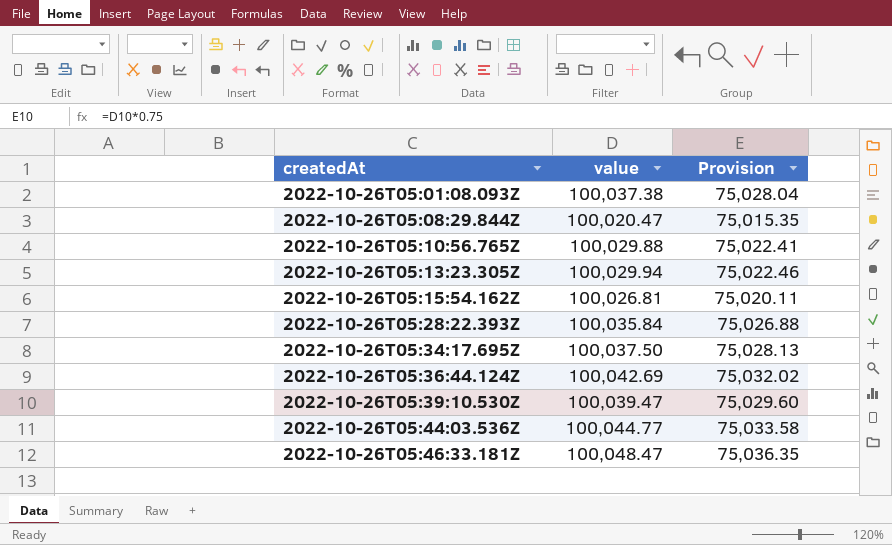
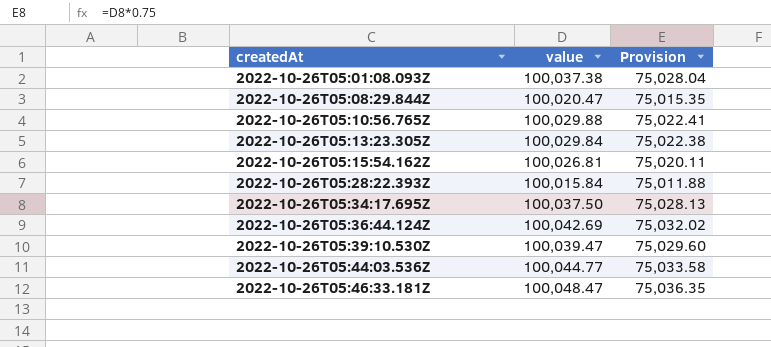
2022-10-26T05:13:23.305Z | value: 100,029.94 -> 100,029.84
2022-10-26T05:13:23.305Z | Provision: 75,022.46 -> 75,022.38
2022-10-26T05:28:22.393Z | value: 100,035.84 -> 100,015.84
2022-10-26T05:28:22.393Z | Provision: 75,026.88 -> 75,011.88

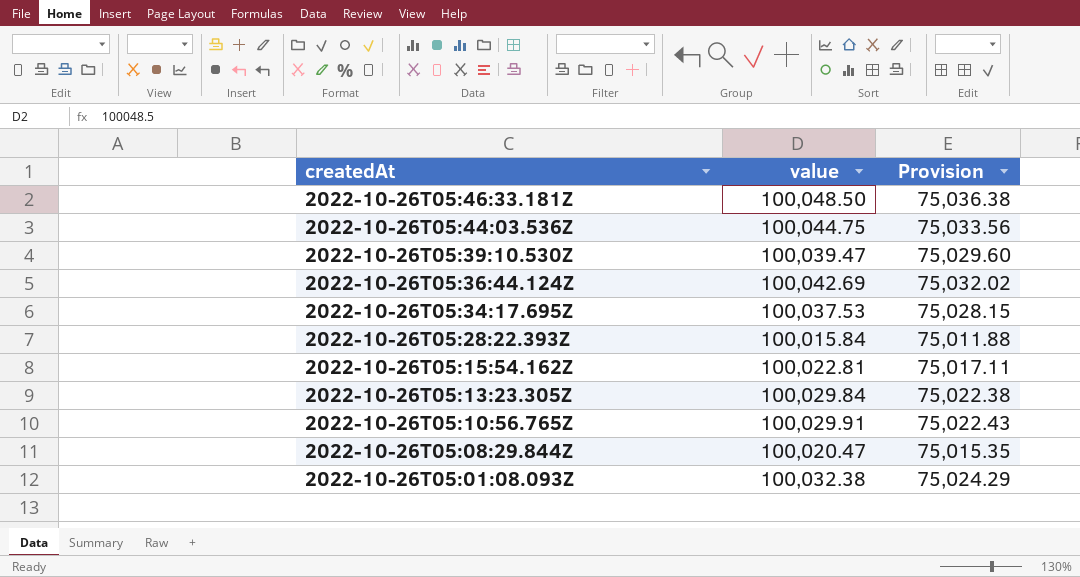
row order: createdAt ascending -> createdAt descending
2022-10-26T05:46:33.181Z | value: 100,048.47 -> 100,048.50
2022-10-26T05:46:33.181Z | Provision: 75,036.35 -> 75,036.38
2022-10-26T05:44:03.536Z | value: 100,044.77 -> 100,044.75
2022-10-26T05:44:03.536Z | Provision: 75,033.58 -> 75,033.56
2022-10-26T05:34:17.695Z | value: 100,037.50 -> 100,037.53
2022-10-26T05:34:17.695Z | Provision: 75,028.13 -> 75,028.15
2022-10-26T05:15:54.162Z | value: 100,026.81 -> 100,022.81
2022-10-26T05:15:54.162Z | Provision: 75,020.11 -> 75,017.11
2022-10-26T05:10:56.765Z | value: 100,029.88 -> 100,029.91
2022-10-26T05:10:56.765Z | Provision: 75,022.41 -> 75,022.43
2022-10-26T05:01:08.093Z | value: 100,037.38 -> 100,032.38
2022-10-26T05:01:08.093Z | Provision: 75,028.04 -> 75,024.29

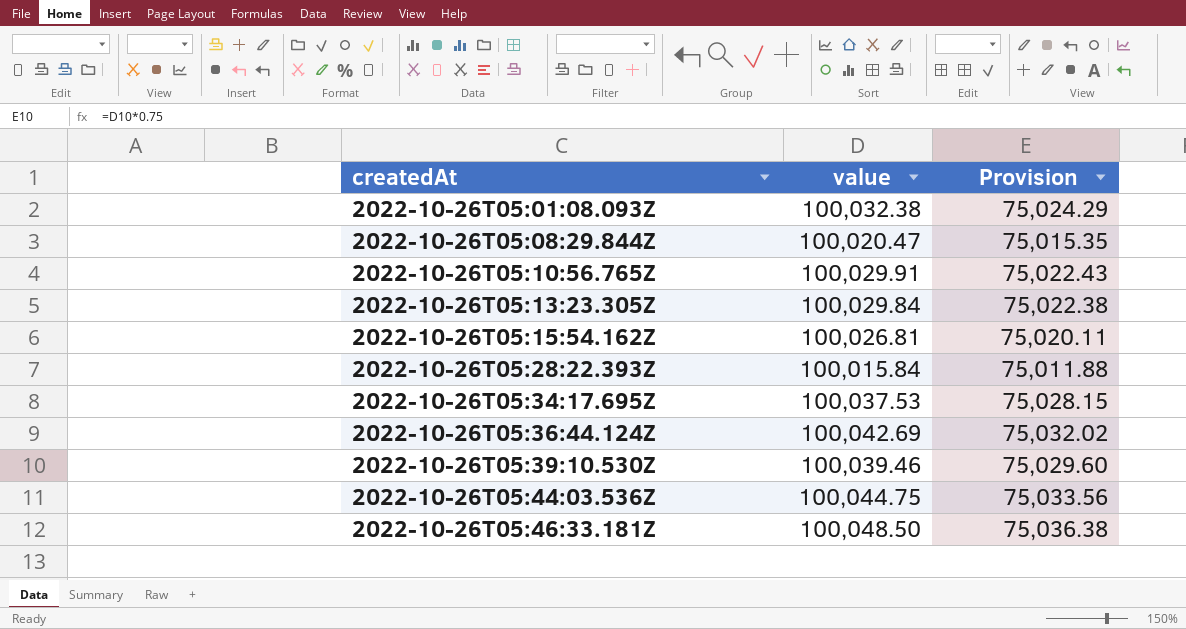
row order: createdAt descending -> createdAt ascending
2022-10-26T05:15:54.162Z | value: 100,022.81 -> 100,026.81
2022-10-26T05:15:54.162Z | Provision: 75,017.11 -> 75,020.11
2022-10-26T05:39:10.530Z | value: 100,039.47 -> 100,039.46

